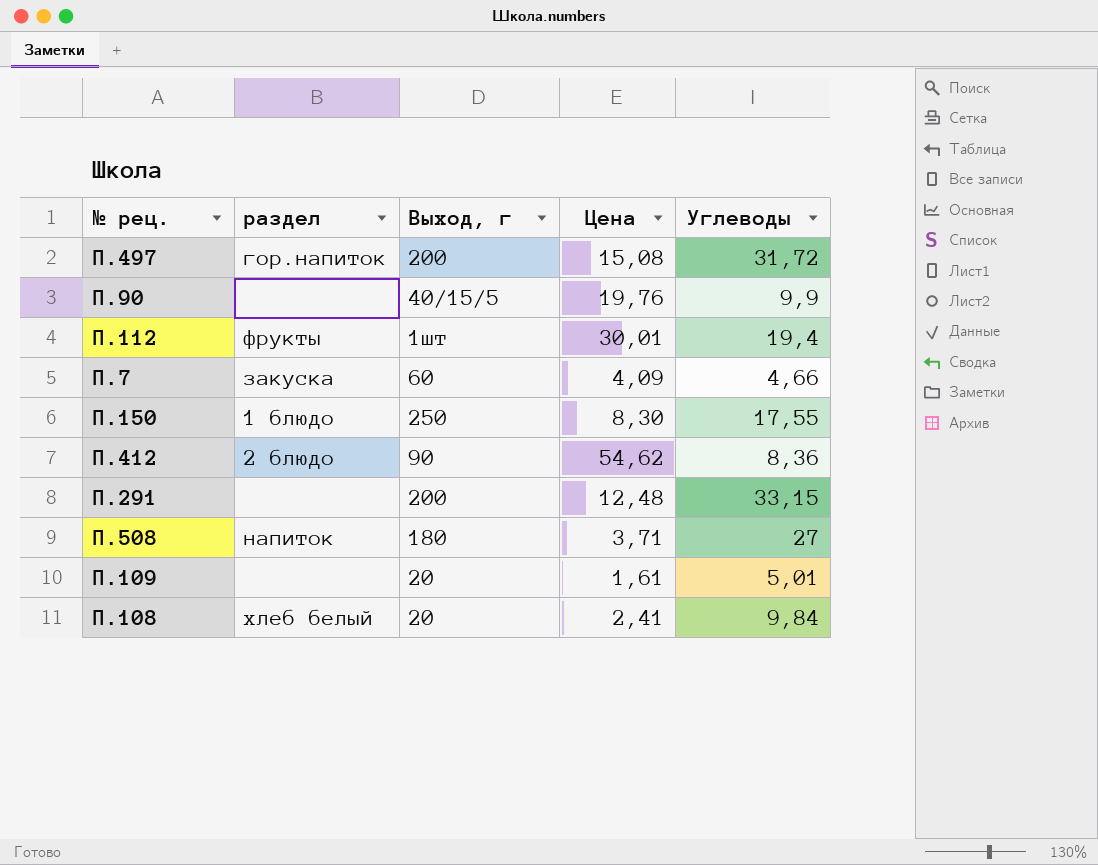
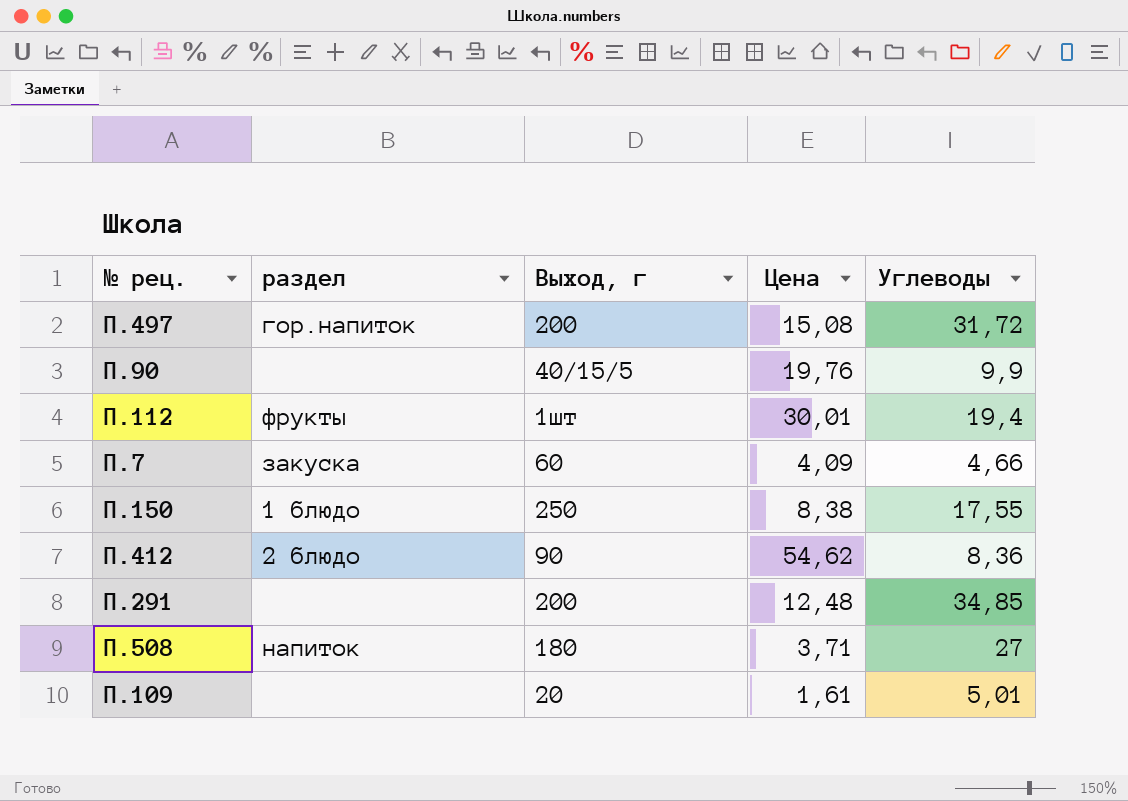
row П.108: хлеб белый | 20 | 2,41 | 9,84 -> none
П.150 | Цена: 8,30 -> 8,38
П.291 | Углеводы: 33,15 -> 34,85

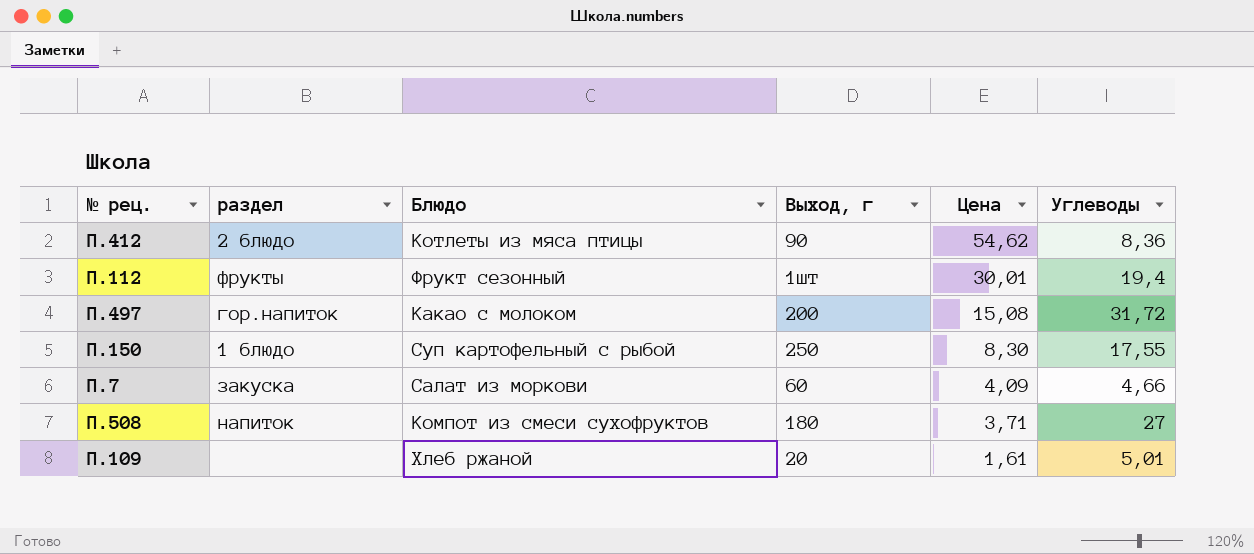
row order: none -> Цена descending
column Блюдо | position: none -> 3
row П.90: none | 40/15/5 | 19,76 | 9,9 -> none
row П.291: none | 200 | 12,48 | 34,85 -> none
П.150 | Цена: 8,38 -> 8,30

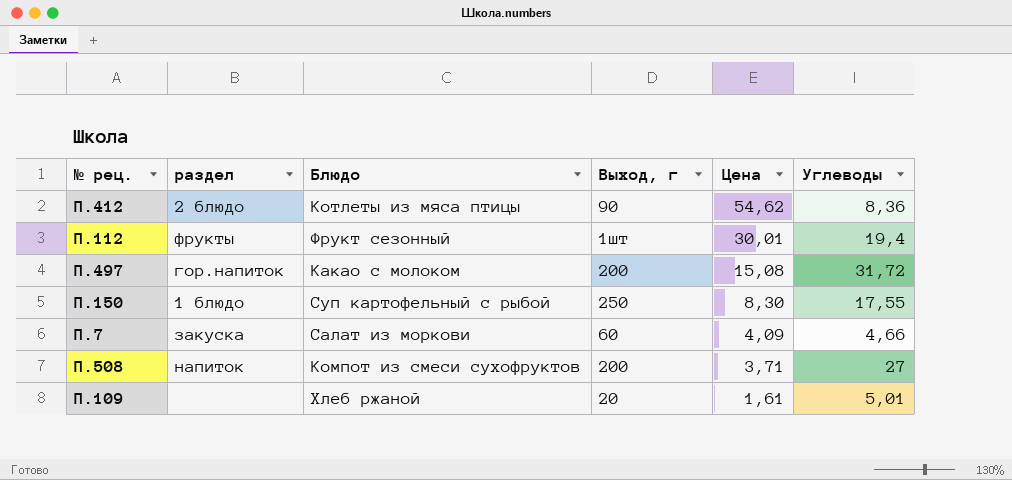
П.508 | Выход, г: 180 -> 200

